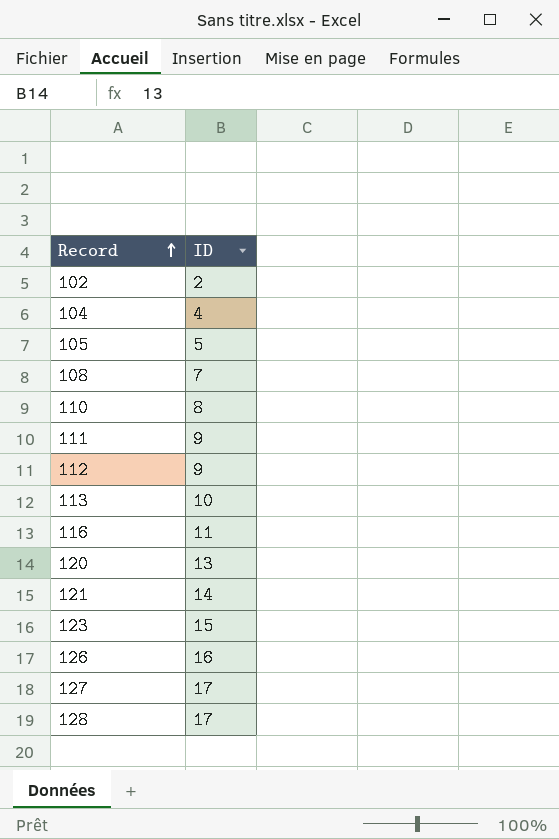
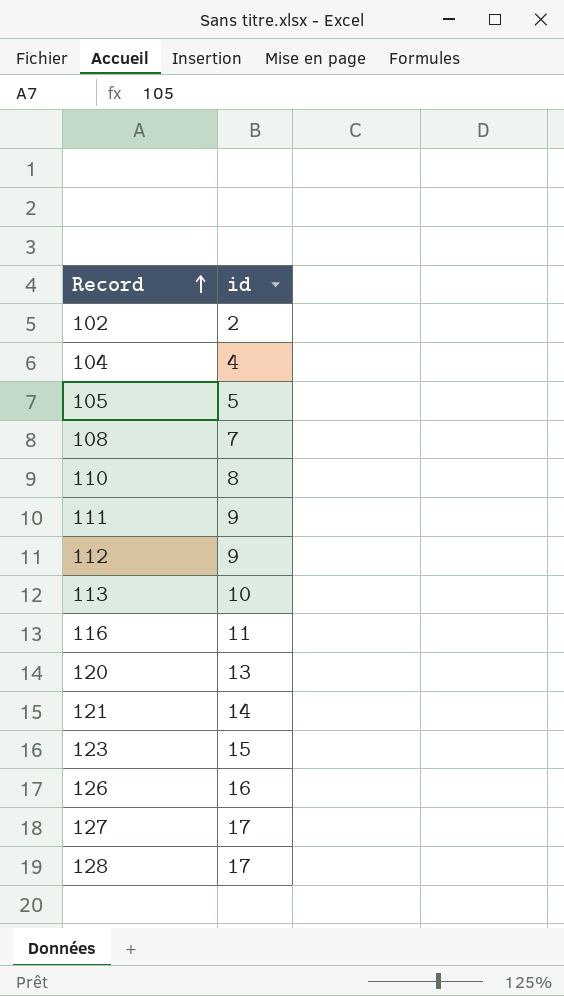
column name: ID -> id

